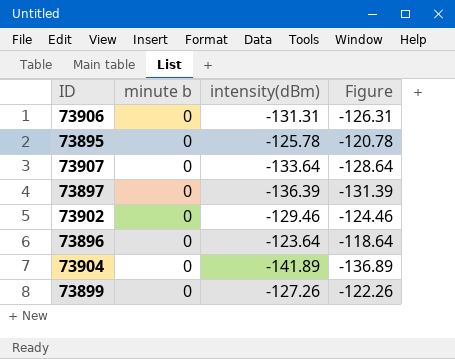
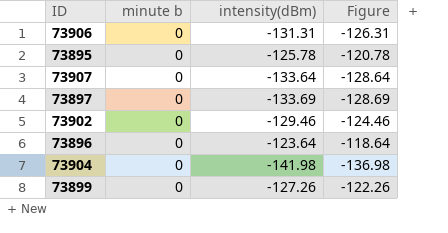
73897 | intensity(dBm): -136.39 -> -133.69
73897 | Figure: -131.39 -> -128.69
73904 | intensity(dBm): -141.89 -> -141.98
73904 | Figure: -136.89 -> -136.98

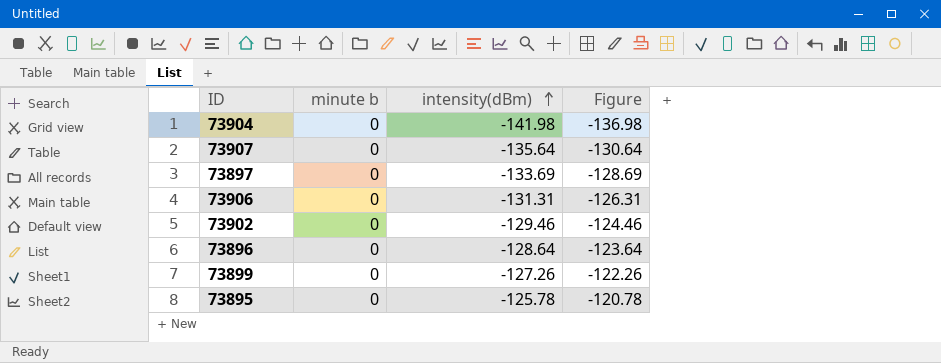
row order: none -> intensity(dBm) ascending
73907 | intensity(dBm): -133.64 -> -135.64
73907 | Figure: -128.64 -> -130.64
73896 | intensity(dBm): -123.64 -> -128.64
73896 | Figure: -118.64 -> -123.64

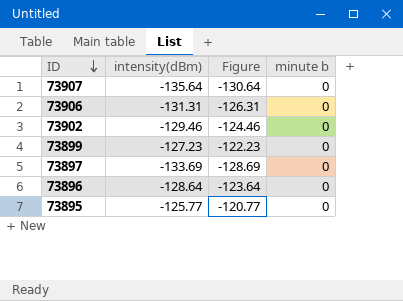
row order: intensity(dBm) ascending -> ID descending
column minute b | position: 2 -> 4
row 73904: 0 | -141.98 | -136.98 -> none
73899 | intensity(dBm): -127.26 -> -127.23
73899 | Figure: -122.26 -> -122.23
73895 | intensity(dBm): -125.78 -> -125.77
73895 | Figure: -120.78 -> -120.77

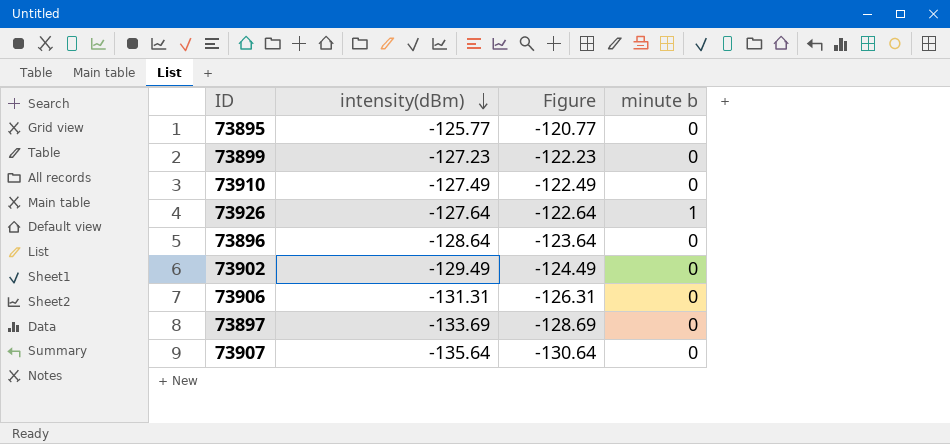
row order: ID descending -> intensity(dBm) descending
row 73910: none -> -127.49 | -122.49 | 0
row 73926: none -> -127.64 | -122.64 | 1
73902 | intensity(dBm): -129.46 -> -129.49
73902 | Figure: -124.46 -> -124.49

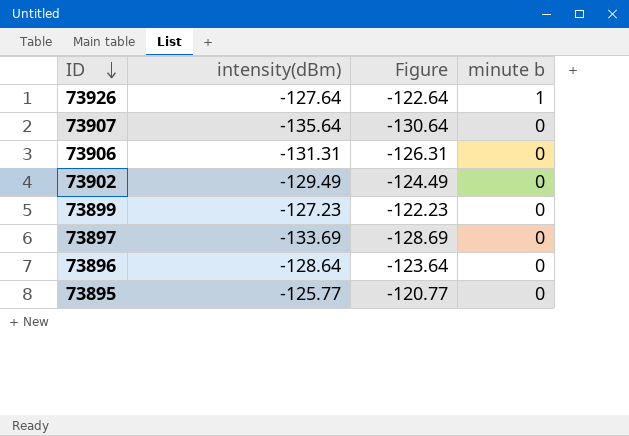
row order: intensity(dBm) descending -> ID descending
row 73910: -127.49 | -122.49 | 0 -> none

